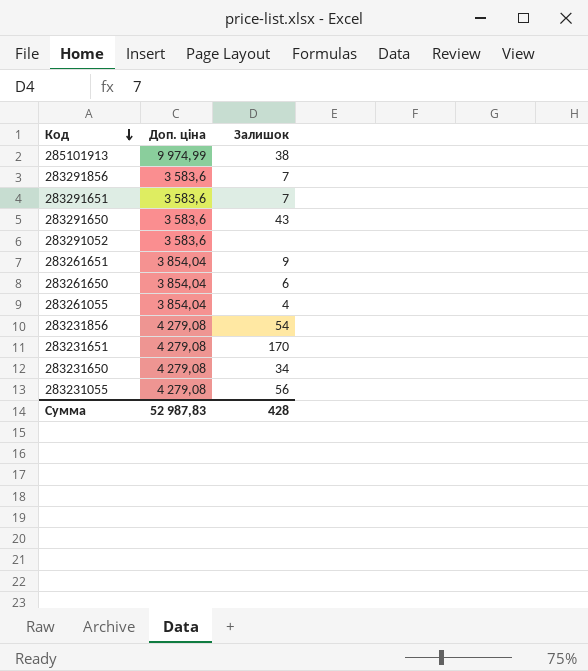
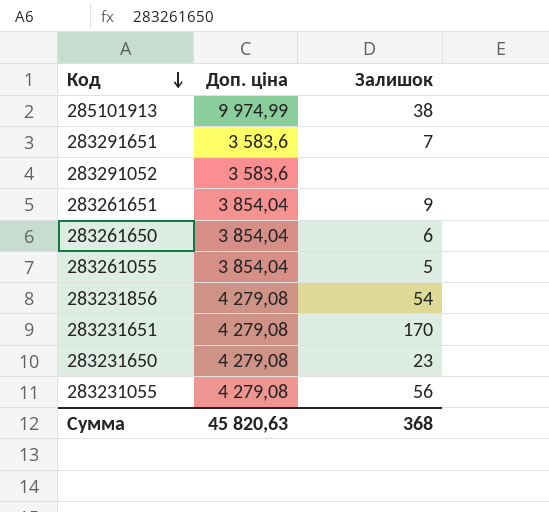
row 283291856: 3 583,6 | 7 -> none
row 283291650: 3 583,6 | 43 -> none
283261055 | Залишок: 4 -> 5
283231650 | Залишок: 34 -> 23
Сумма | Доп. ціна: 52 987,83 -> 45 820,63
Сумма | Залишок: 428 -> 368

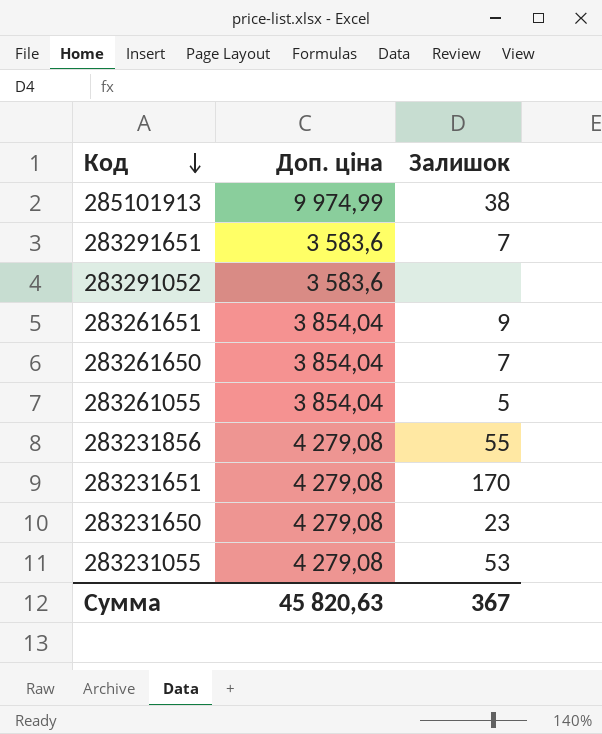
283261650 | Залишок: 6 -> 7
283231856 | Залишок: 54 -> 55
283231055 | Залишок: 56 -> 53
Сумма | Залишок: 368 -> 367

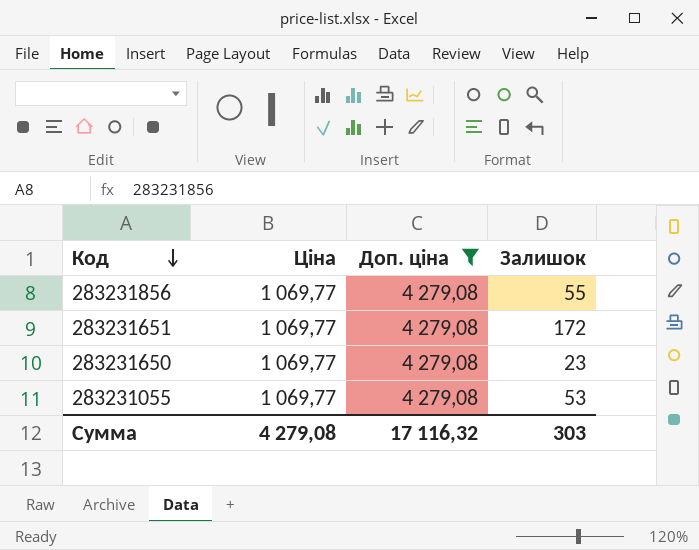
filter: none -> Доп. ціна = 4 279,08
column Ціна | position: none -> 2
283231651 | Залишок: 170 -> 172
Сумма | Доп. ціна: 45 820,63 -> 17 116,32
Сумма | Залишок: 367 -> 303

